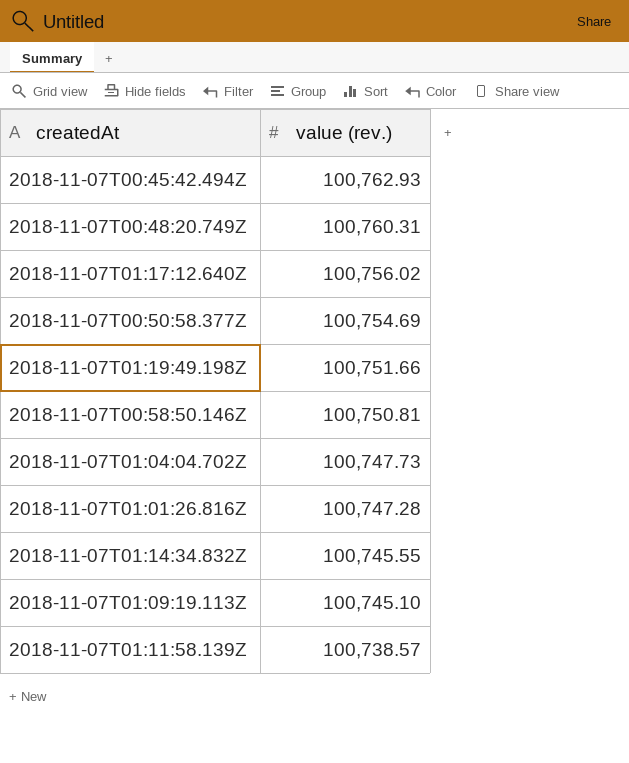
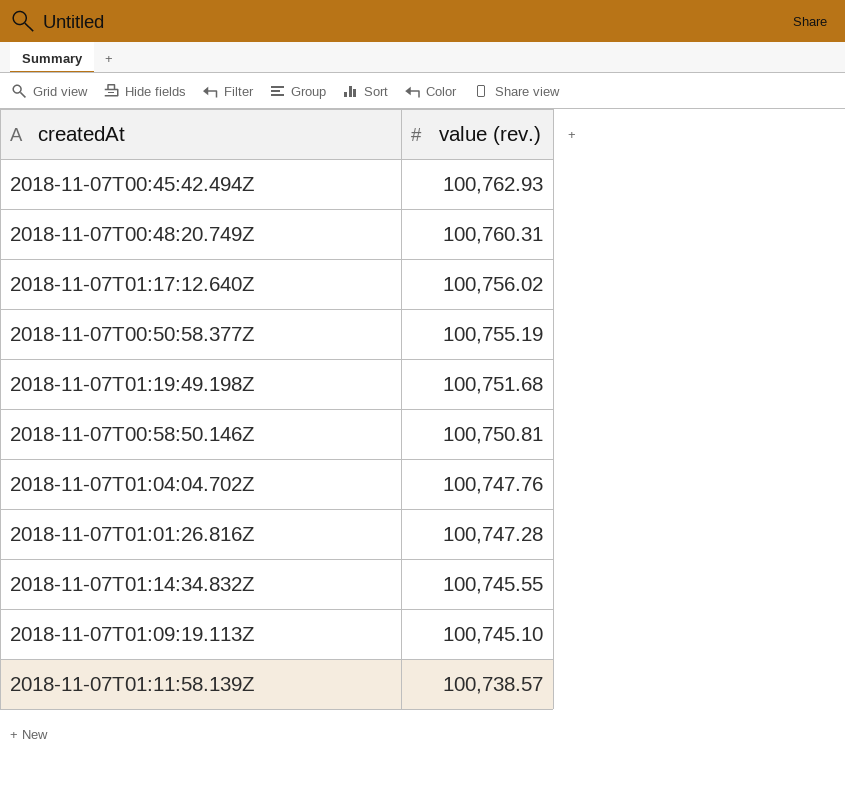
2018-11-07T00:50:58.377Z | value (rev.): 100,754.69 -> 100,755.19
2018-11-07T01:19:49.198Z | value (rev.): 100,751.66 -> 100,751.68
2018-11-07T01:04:04.702Z | value (rev.): 100,747.73 -> 100,747.76

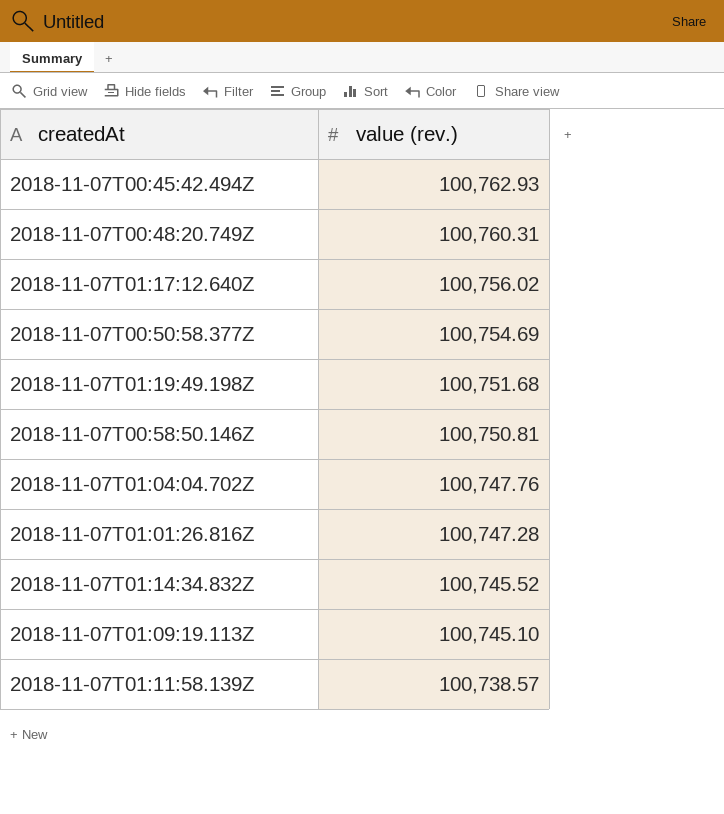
2018-11-07T00:50:58.377Z | value (rev.): 100,755.19 -> 100,754.69
2018-11-07T01:14:34.832Z | value (rev.): 100,745.55 -> 100,745.52

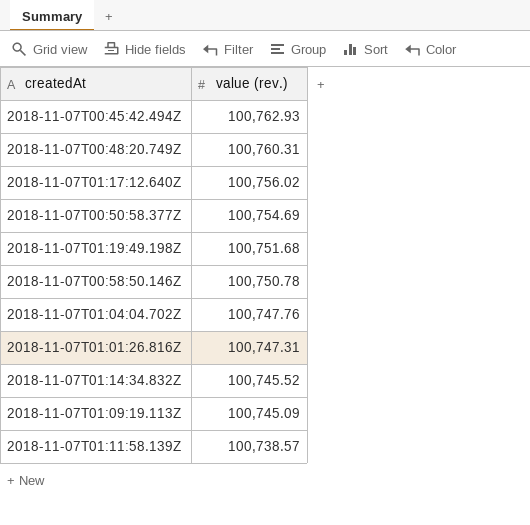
2018-11-07T00:58:50.146Z | value (rev.): 100,750.81 -> 100,750.78
2018-11-07T01:01:26.816Z | value (rev.): 100,747.28 -> 100,747.31
2018-11-07T01:09:19.113Z | value (rev.): 100,745.10 -> 100,745.09

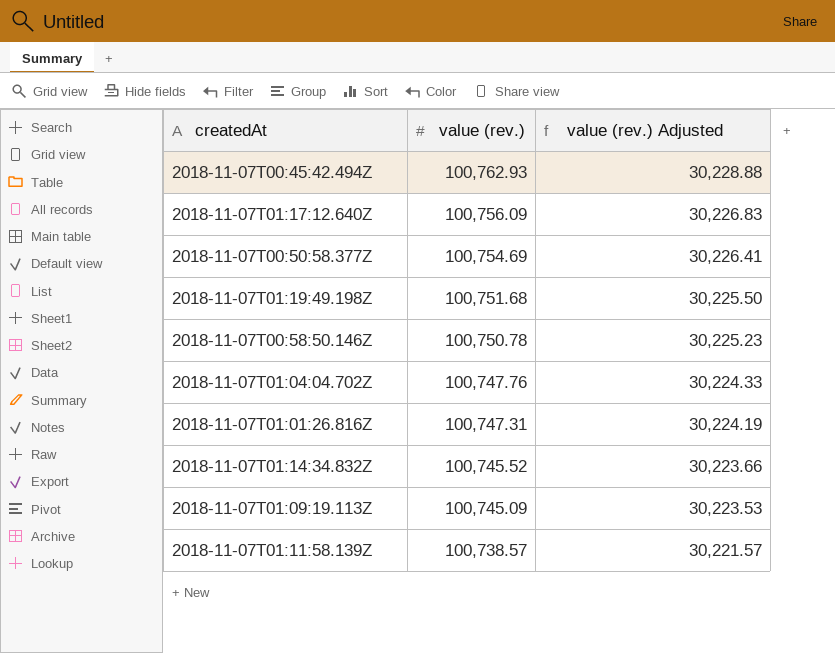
column value (rev.) Adjusted | formula: none -> [value (rev.)] * 0.3
row 2018-11-07T00:48:20.749Z: 100,760.31 -> none
2018-11-07T01:17:12.640Z | value (rev.): 100,756.02 -> 100,756.09

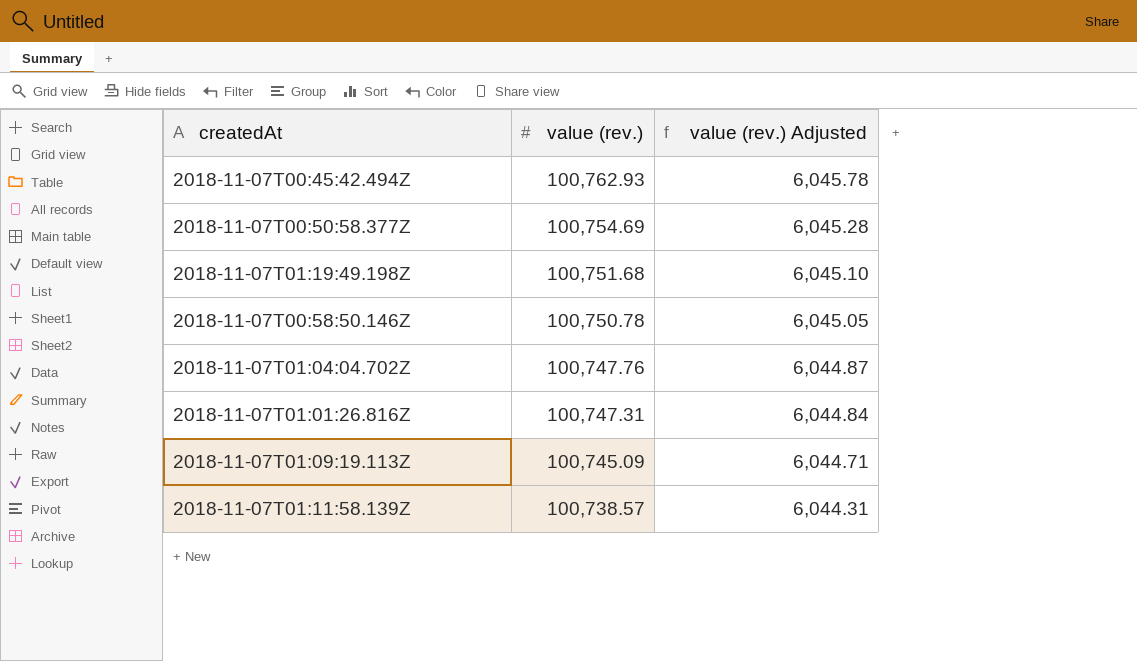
column value (rev.) Adjusted | formula: [value (rev.)] * 0.3 -> [value (rev.)] * 0.06
row 2018-11-07T01:17:12.640Z: 100,756.09 | 30,226.83 -> none
row 2018-11-07T01:14:34.832Z: 100,745.52 | 30,223.66 -> none

